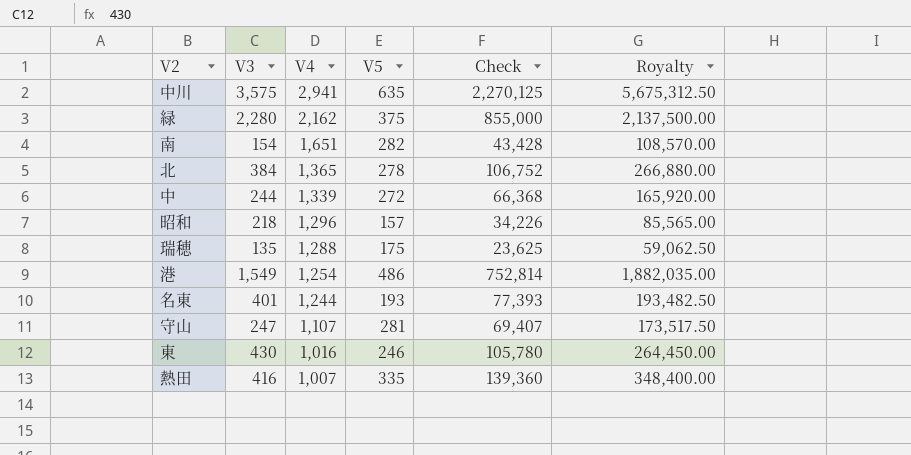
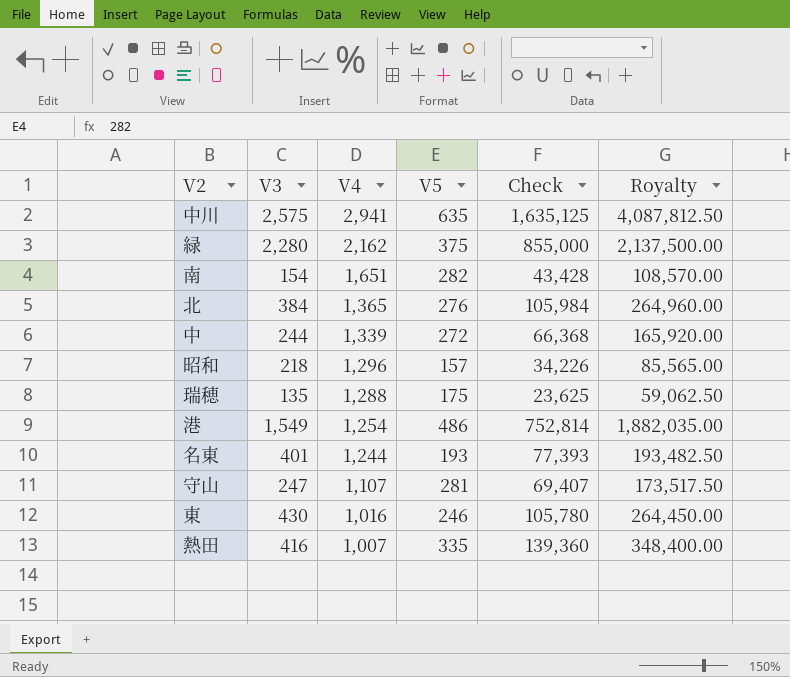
中川 | V3: 3,575 -> 2,575
中川 | Check: 2,270,125 -> 1,635,125
中川 | Royalty: 5,675,312.50 -> 4,087,812.50
北 | V5: 278 -> 276
北 | Check: 106,752 -> 105,984
北 | Royalty: 266,880.00 -> 264,960.00

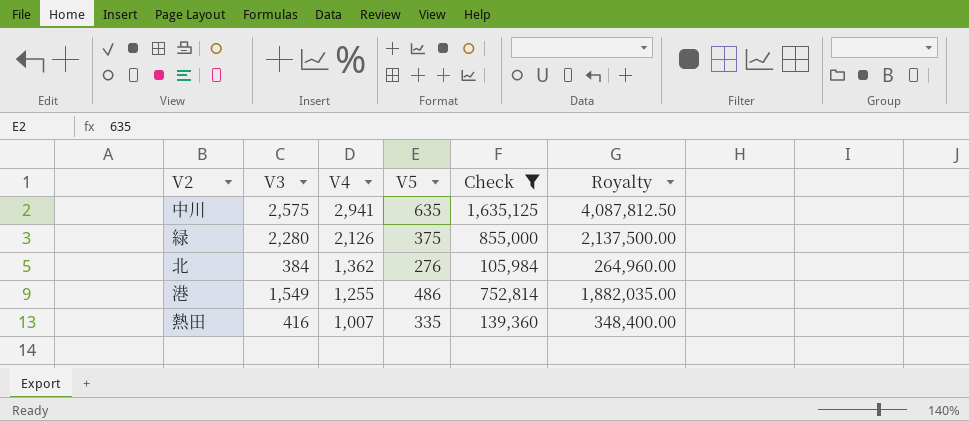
filter: none -> Check >= 105,984
緑 | V4: 2,162 -> 2,126
北 | V4: 1,365 -> 1,362
港 | V4: 1,254 -> 1,255

